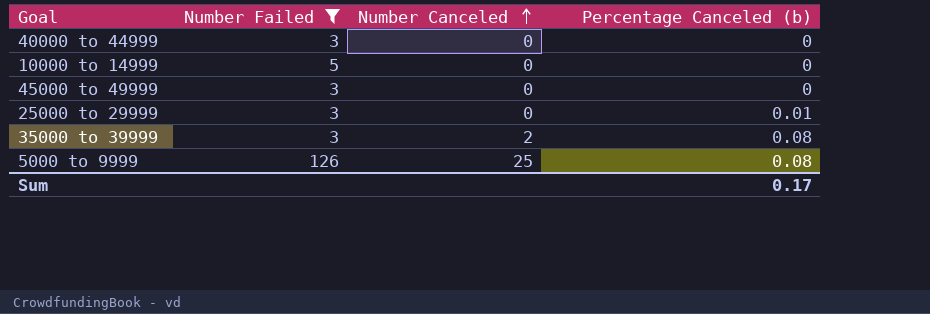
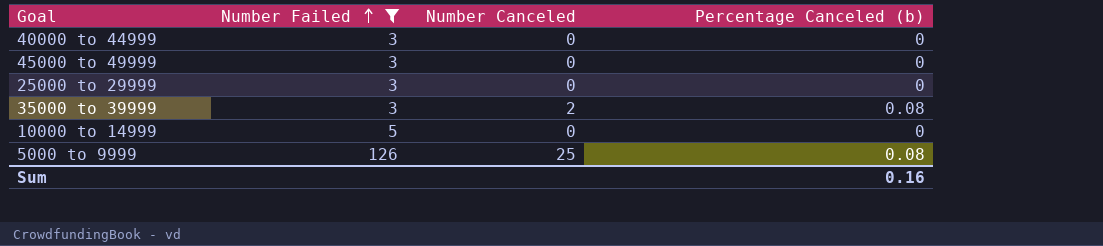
row order: Number Canceled ascending -> Number Failed ascending
25000 to 29999 | Percentage Canceled (b): 0.01 -> 0
Sum | Percentage Canceled (b): 0.17 -> 0.16

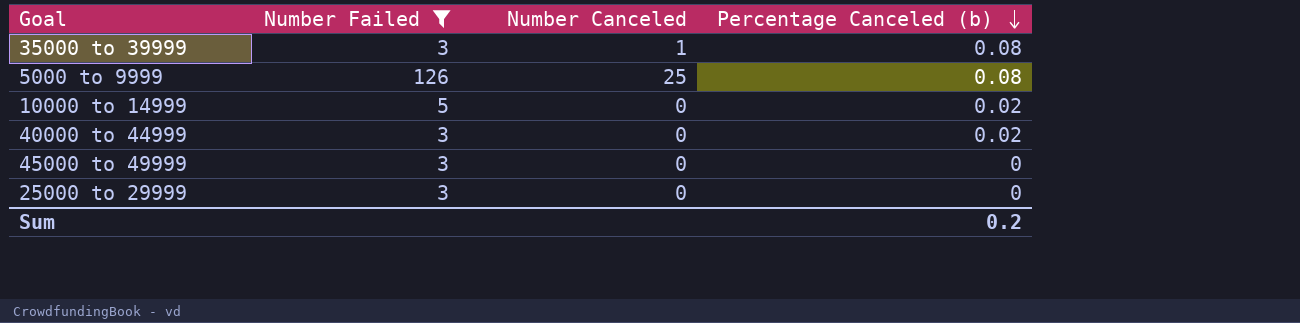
row order: Number Failed ascending -> Percentage Canceled (b) descending
35000 to 39999 | Number Canceled: 2 -> 1
10000 to 14999 | Percentage Canceled (b): 0 -> 0.02
40000 to 44999 | Percentage Canceled (b): 0 -> 0.02
Sum | Percentage Canceled (b): 0.16 -> 0.2

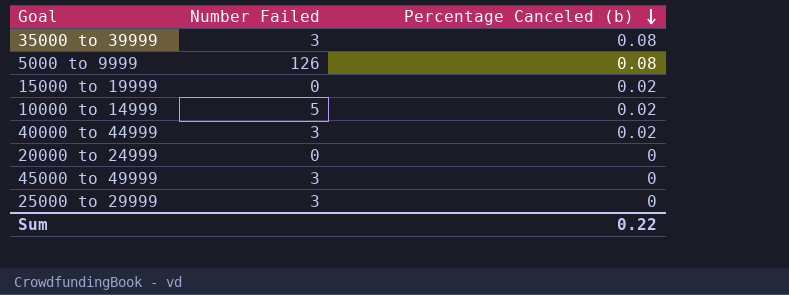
filter: Number Failed != 0 -> none
column Number Canceled | position: 3 -> none
Sum | Percentage Canceled (b): 0.2 -> 0.22

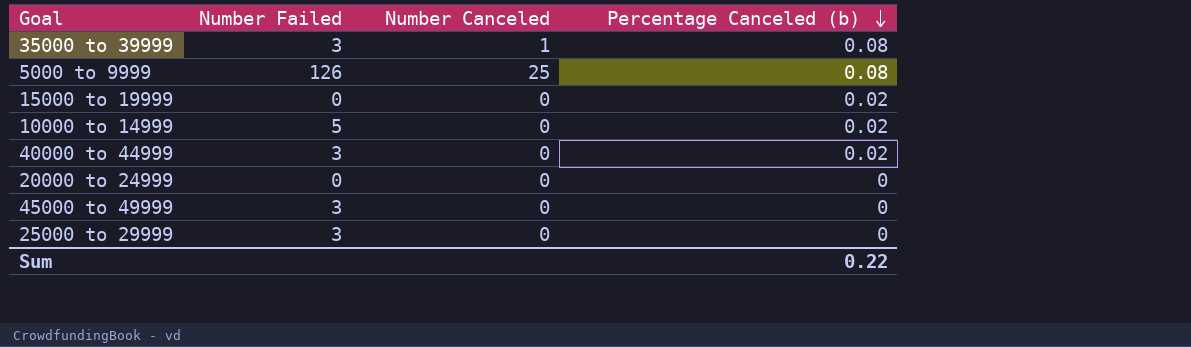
column Number Canceled | position: none -> 3

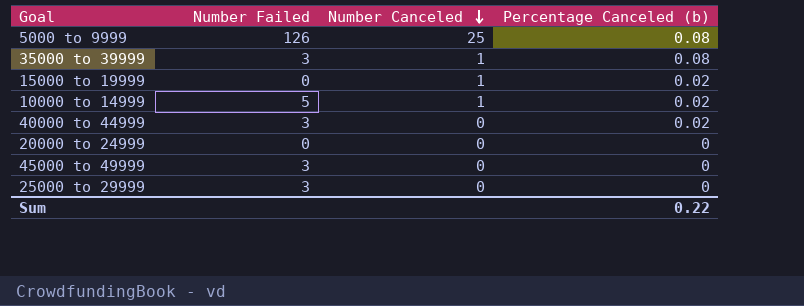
row order: Percentage Canceled (b) descending -> Number Canceled descending
15000 to 19999 | Number Canceled: 0 -> 1
10000 to 14999 | Number Canceled: 0 -> 1

